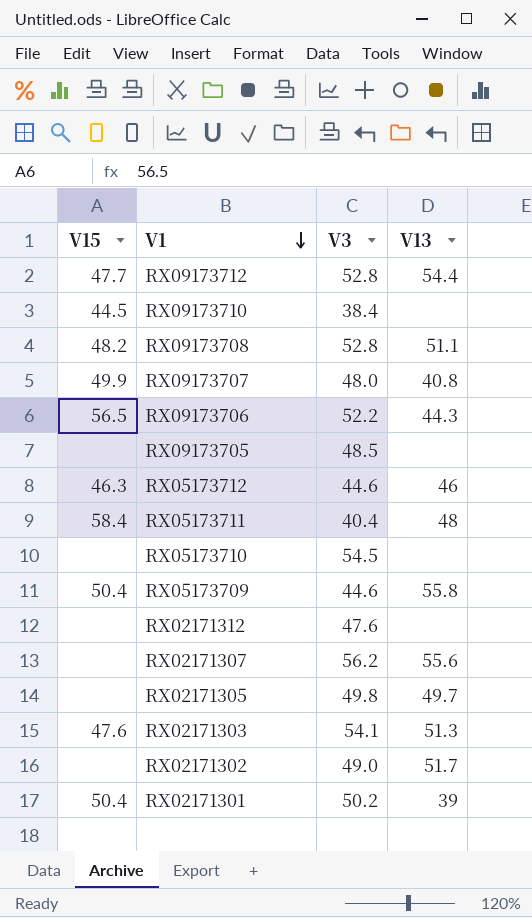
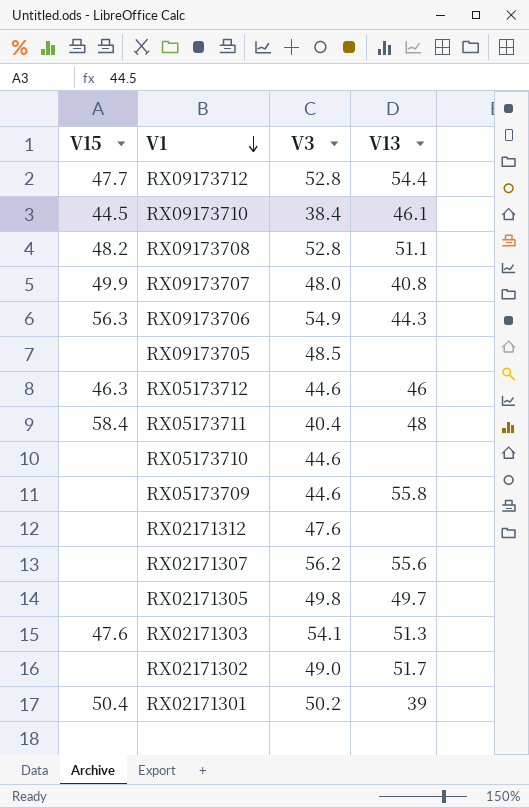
RX09173710 | V13: none -> 46.1
RX09173706 | V15: 56.5 -> 56.3
RX09173706 | V3: 52.2 -> 54.9
RX05173710 | V3: 54.5 -> 44.6
RX05173709 | V15: 50.4 -> none

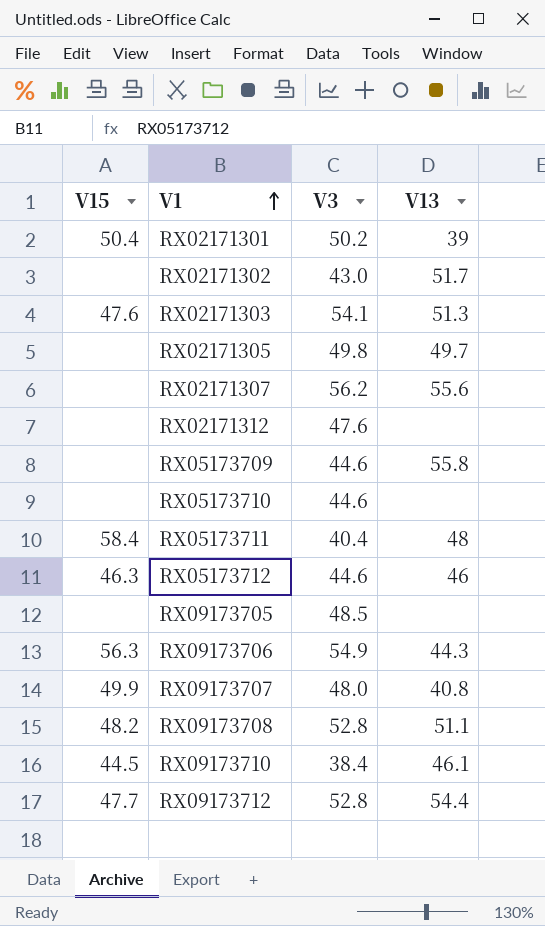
row order: V1 descending -> V1 ascending
RX02171302 | V3: 49.0 -> 43.0

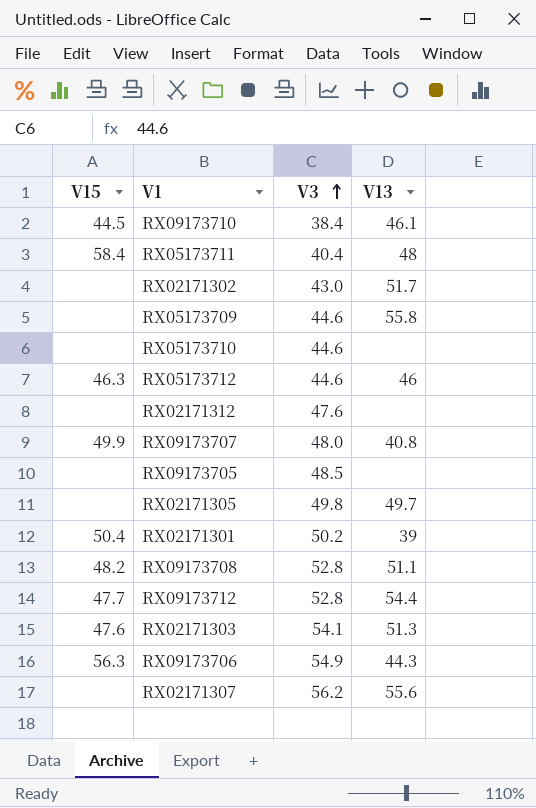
row order: V1 ascending -> V3 ascending

